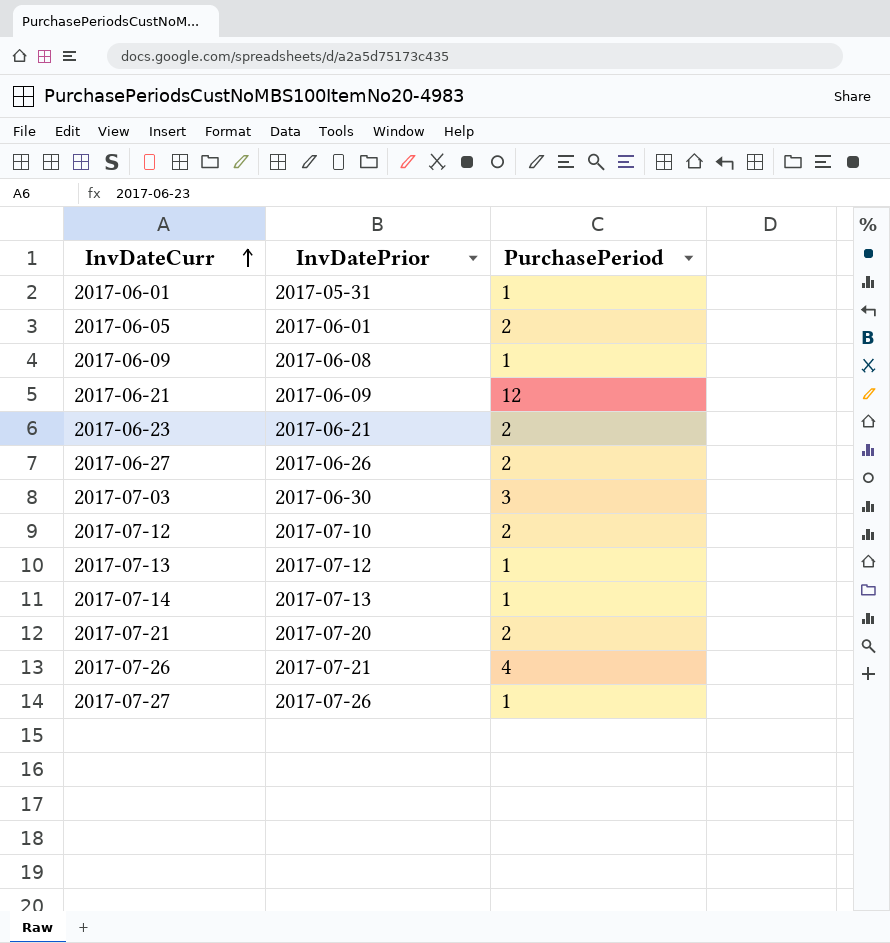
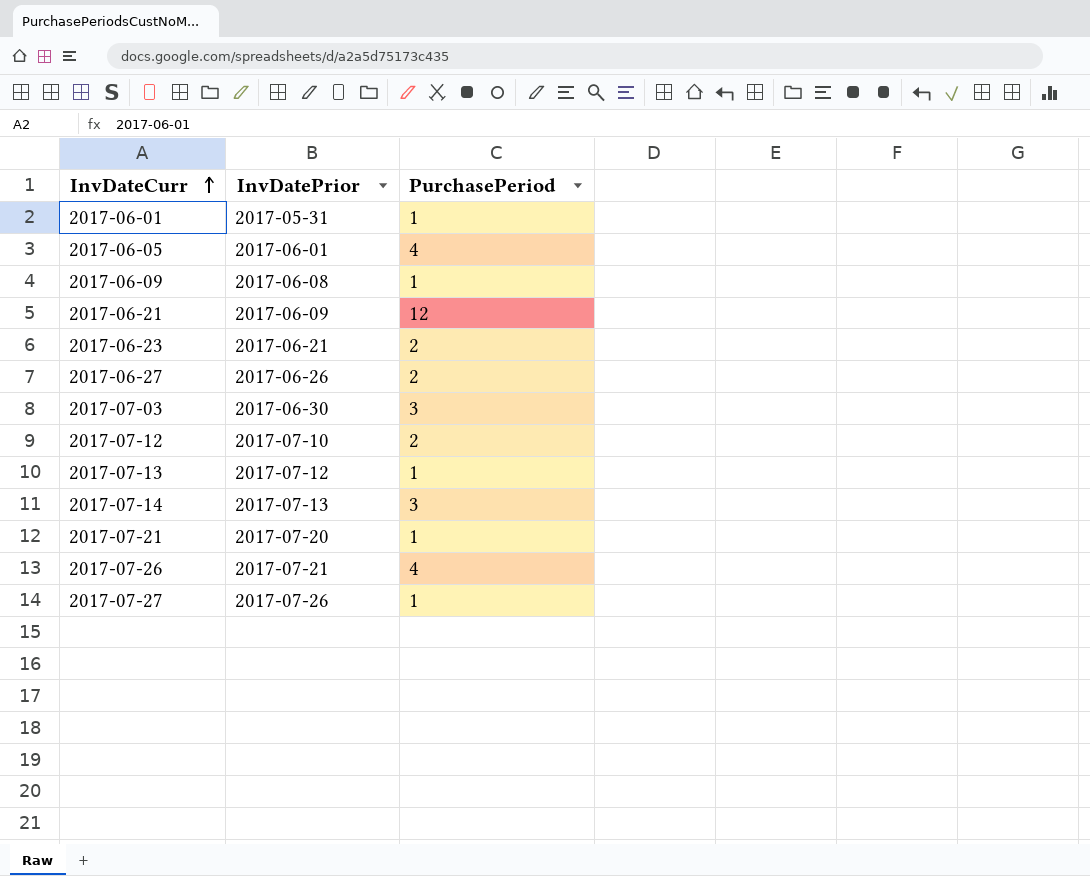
2017-06-05 | PurchasePeriod: 2 -> 4
2017-07-14 | PurchasePeriod: 1 -> 3
2017-07-21 | PurchasePeriod: 2 -> 1

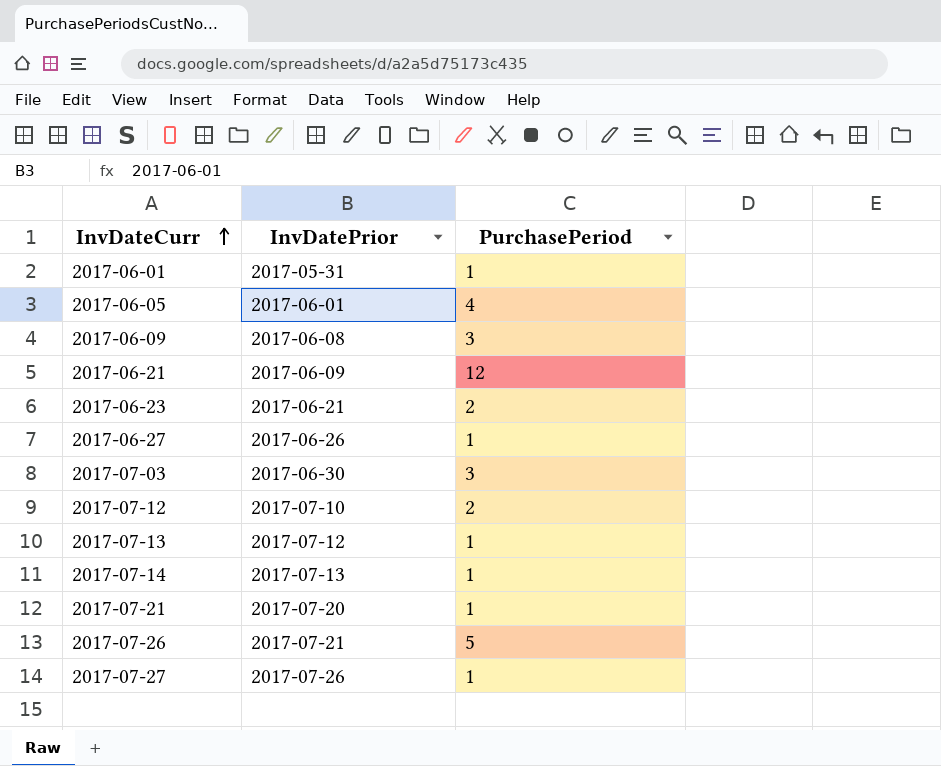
2017-06-09 | PurchasePeriod: 1 -> 3
2017-06-27 | PurchasePeriod: 2 -> 1
2017-07-14 | PurchasePeriod: 3 -> 1
2017-07-26 | PurchasePeriod: 4 -> 5

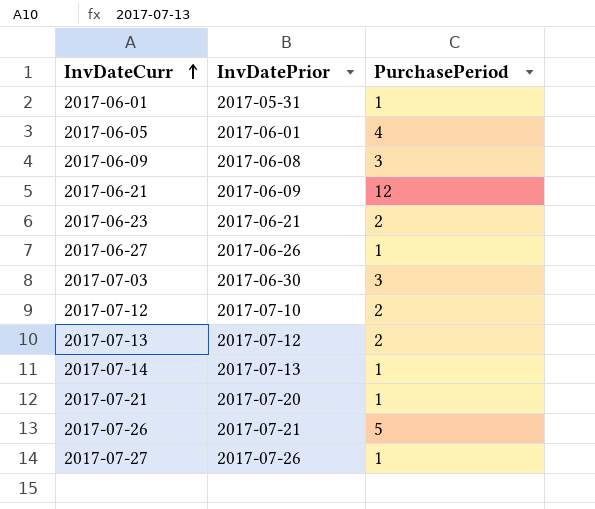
2017-07-13 | PurchasePeriod: 1 -> 2

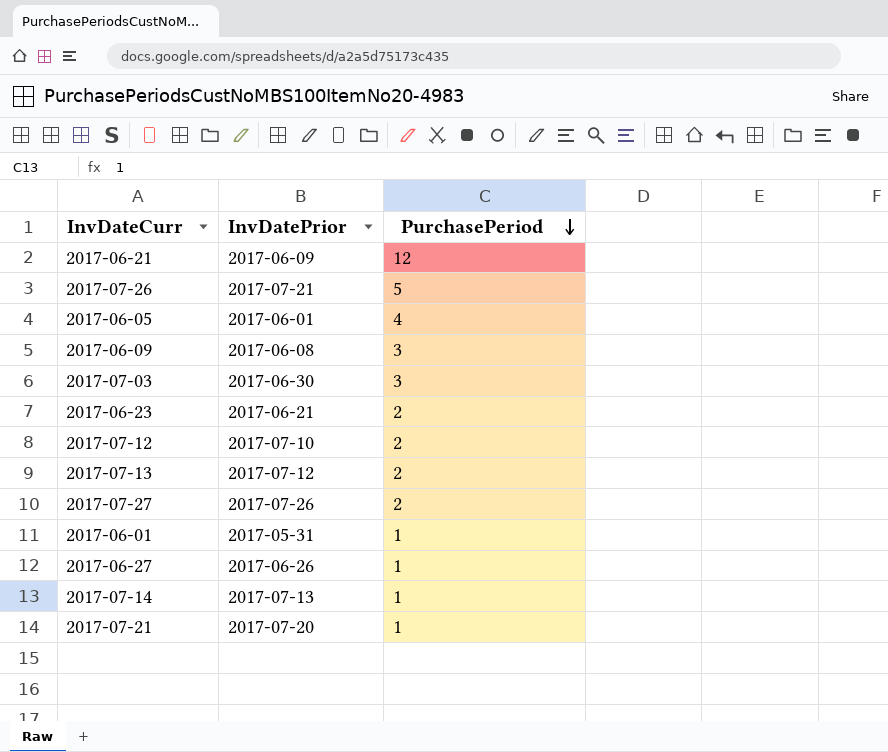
row order: InvDateCurr ascending -> PurchasePeriod descending
2017-07-27 | PurchasePeriod: 1 -> 2

